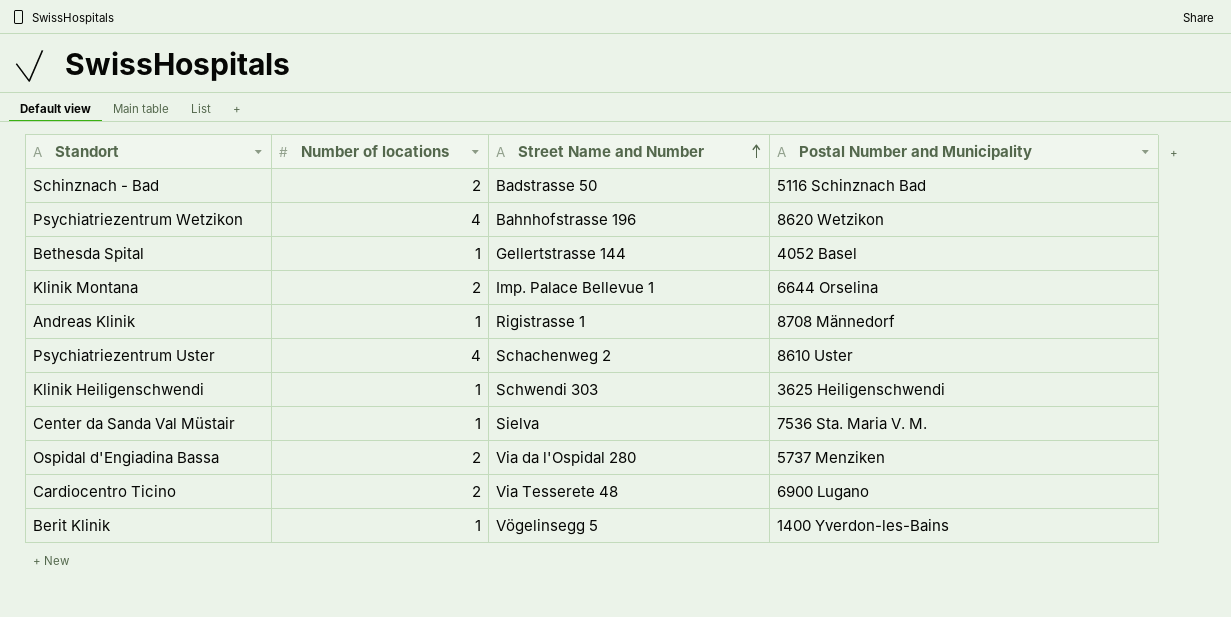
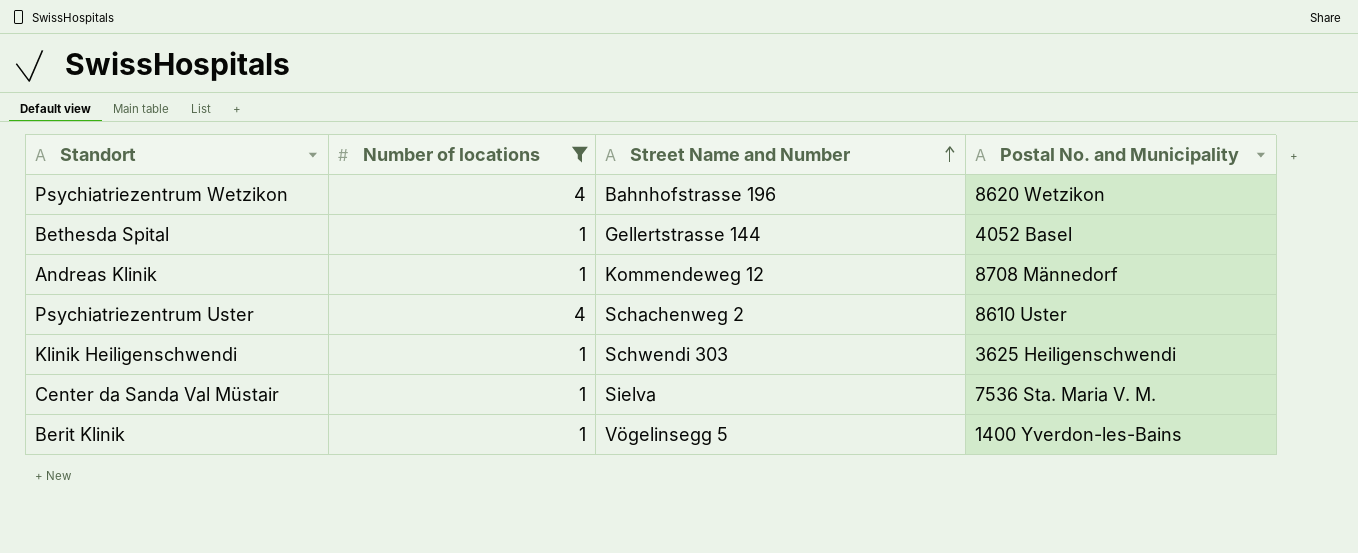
filter: none -> Number of locations != 2
column name: Postal Number and Municipality -> Postal No. and Municipality
Andreas Klinik | Street Name and Number: Rigistrasse 1 -> Kommendeweg 12

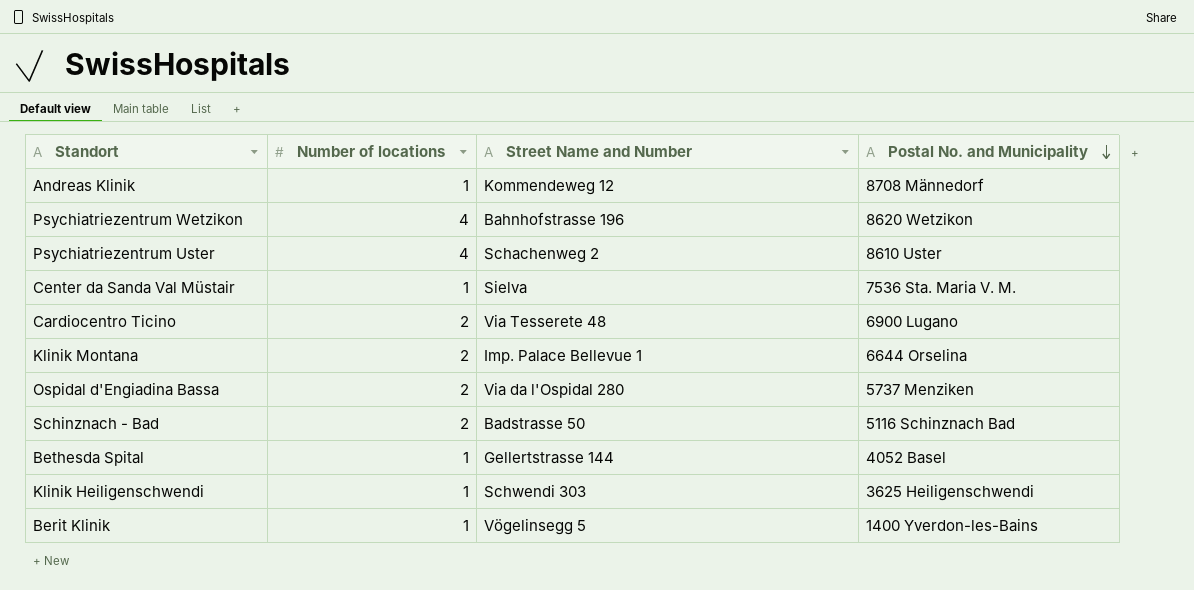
filter: Number of locations != 2 -> none
row order: Street Name and Number ascending -> Postal No. and Municipality descending

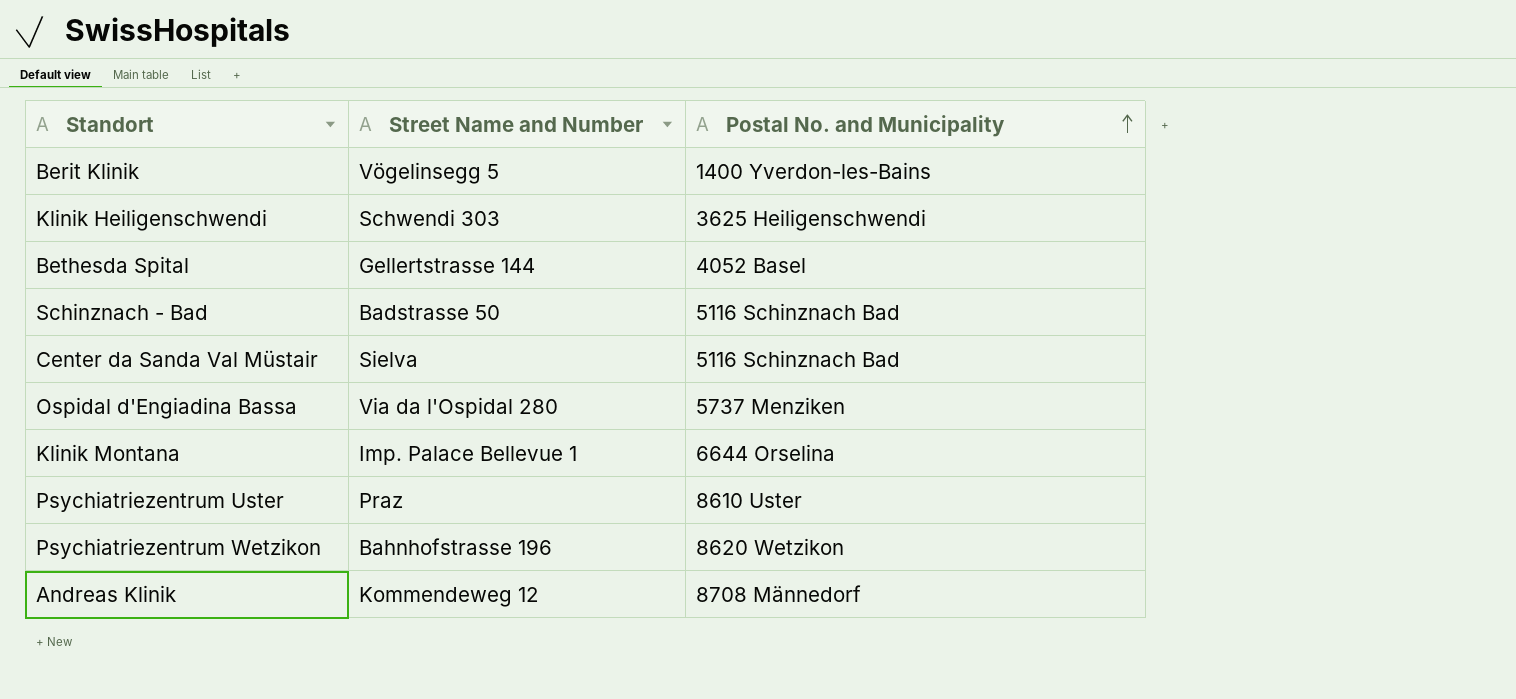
row order: Postal No. and Municipality descending -> Postal No. and Municipality ascending
column Number of locations | position: 2 -> none
row Cardiocentro Ticino: 2 | Via Tesserete 48 | 6900 Lugano -> none
Center da Sanda Val Müstair | Postal No. and Municipality: 7536 Sta. Maria V. M. -> 5116 Schinznach Bad
Psychiatriezentrum Uster | Street Name and Number: Schachenweg 2 -> Praz

